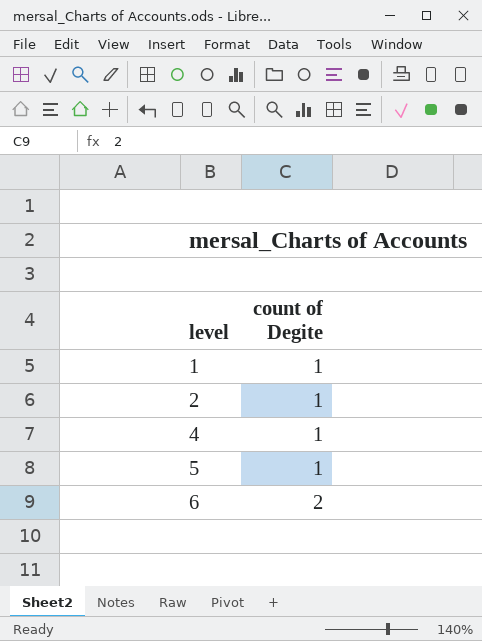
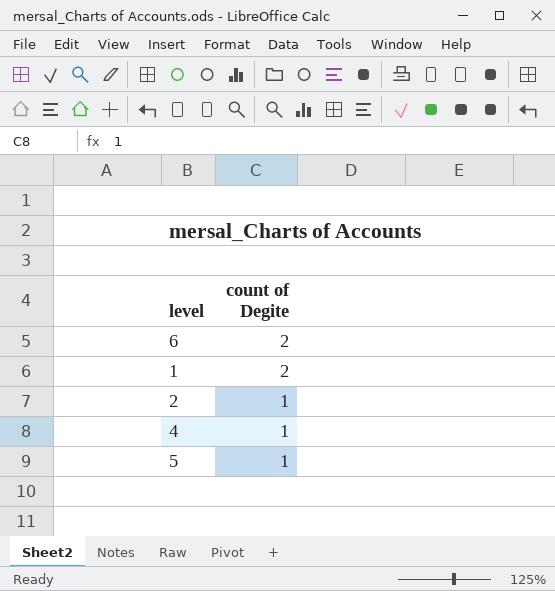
row order: level ascending -> count of Degite descending
1 | count of Degite: 1 -> 2

